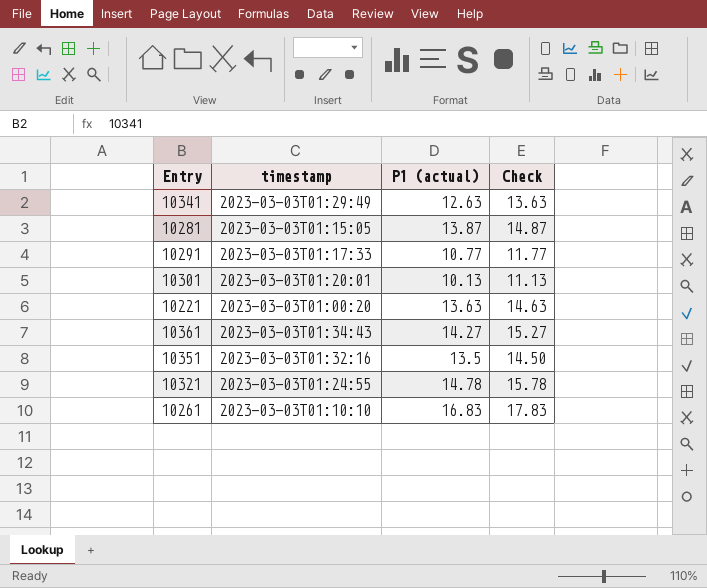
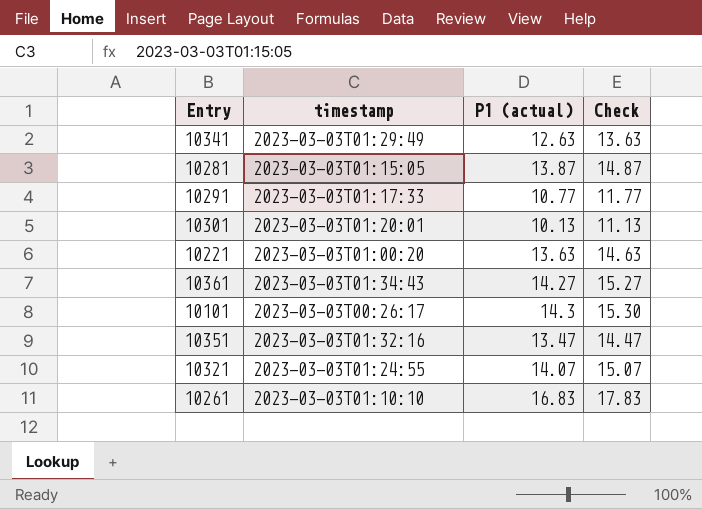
row 10101: none -> 2023-03-03T00:26:17 | 14.3 | 15.30
10351 | P1 (actual): 13.5 -> 13.47
10351 | Check: 14.50 -> 14.47
10321 | P1 (actual): 14.78 -> 14.07
10321 | Check: 15.78 -> 15.07

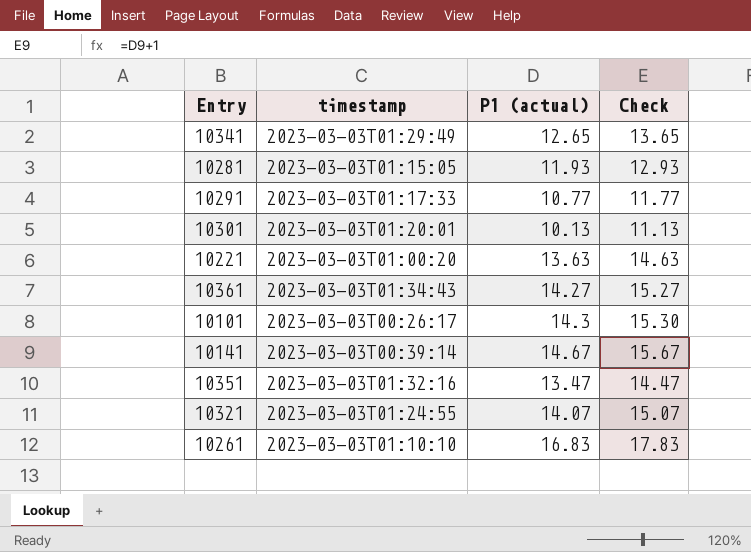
10341 | P1 (actual): 12.63 -> 12.65
10341 | Check: 13.63 -> 13.65
10281 | P1 (actual): 13.87 -> 11.93
10281 | Check: 14.87 -> 12.93
row 10141: none -> 2023-03-03T00:39:14 | 14.67 | 15.67

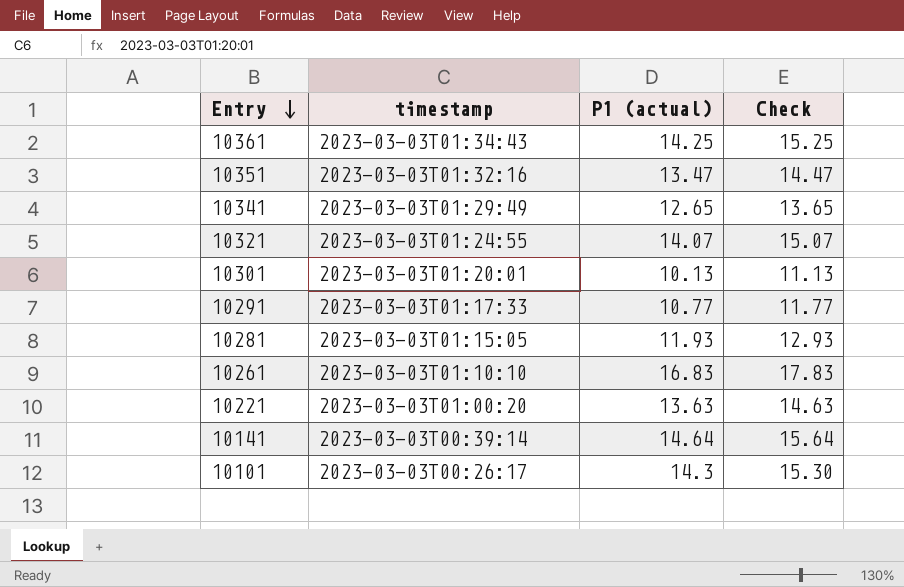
row order: none -> Entry descending
10361 | P1 (actual): 14.27 -> 14.25
10361 | Check: 15.27 -> 15.25
10141 | P1 (actual): 14.67 -> 14.64
10141 | Check: 15.67 -> 15.64

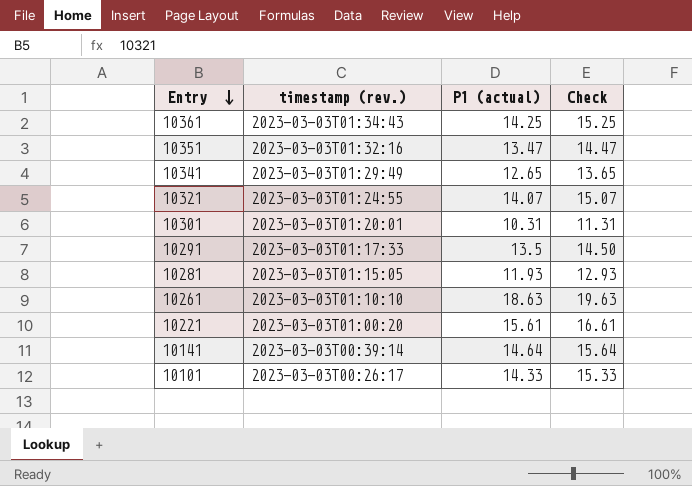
column name: timestamp -> timestamp (rev.)
10301 | P1 (actual): 10.13 -> 10.31
10301 | Check: 11.13 -> 11.31
10291 | P1 (actual): 10.77 -> 13.5
10291 | Check: 11.77 -> 14.50
10261 | P1 (actual): 16.83 -> 18.63
10261 | Check: 17.83 -> 19.63
10221 | P1 (actual): 13.63 -> 15.61
10221 | Check: 14.63 -> 16.61
10101 | P1 (actual): 14.3 -> 14.33
10101 | Check: 15.30 -> 15.33

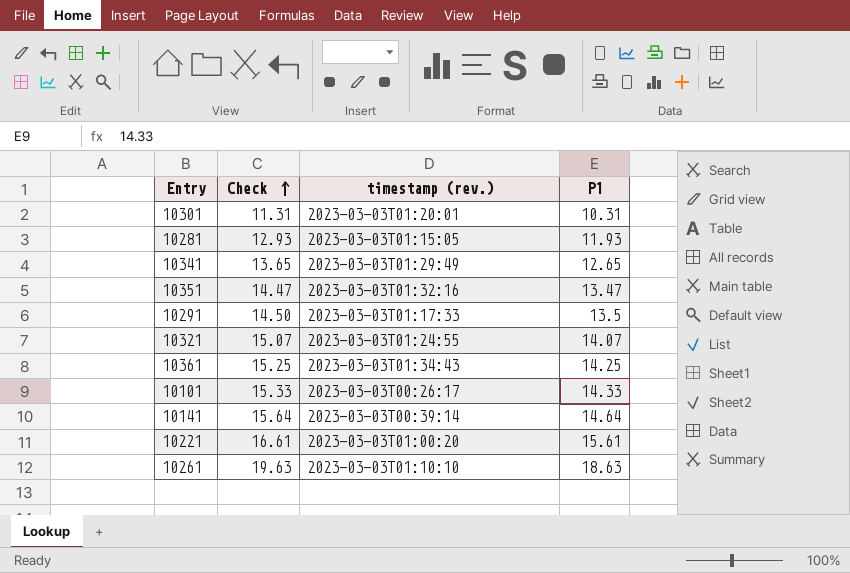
row order: Entry descending -> Check ascending
column Check | position: 4 -> 2
column name: P1 (actual) -> P1

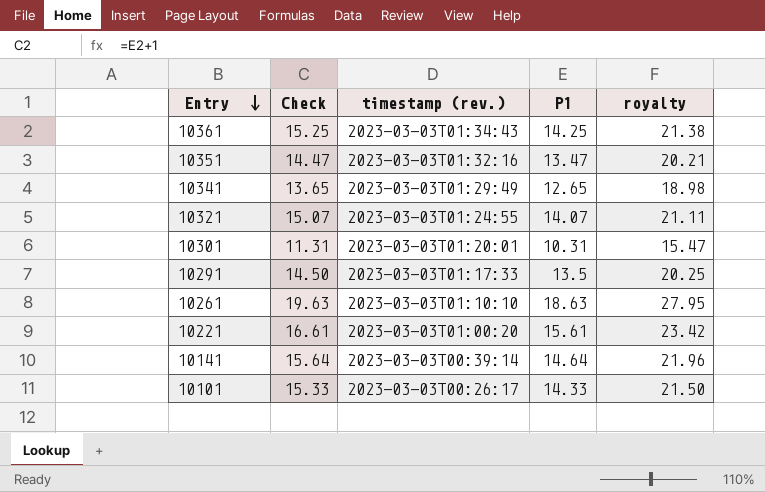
row order: Check ascending -> Entry descending
column royalty | formula: none -> [P1] * 1.5
row 10281: 12.93 | 2023-03-03T01:15:05 | 11.93 -> none

